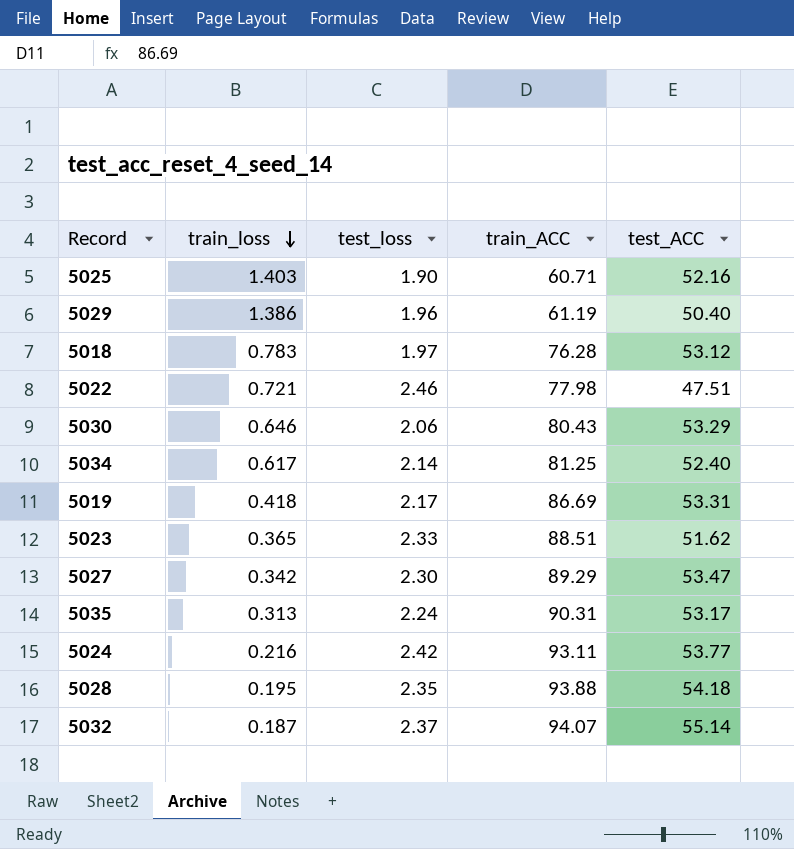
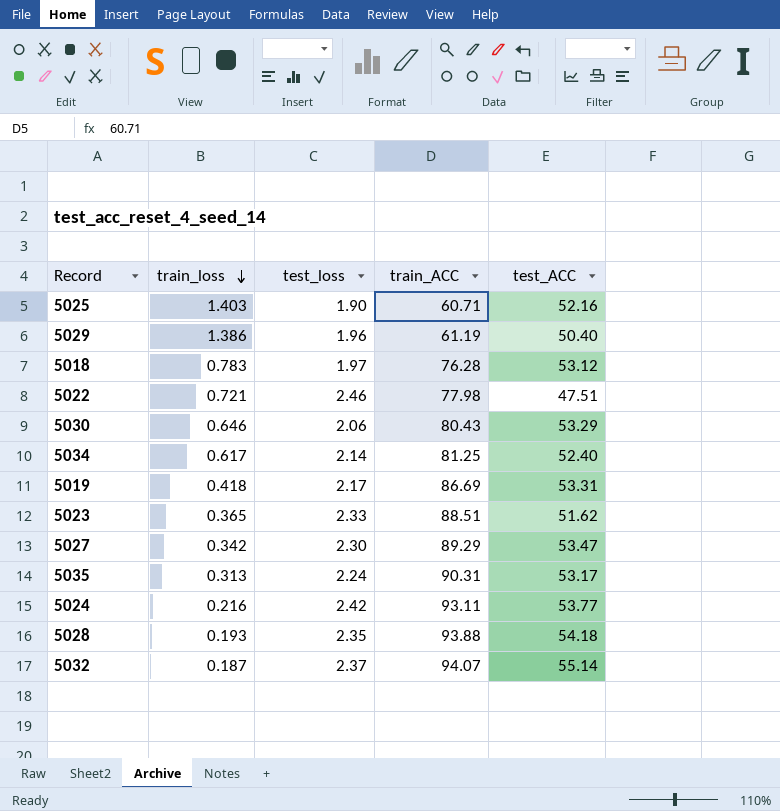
5028 | train_loss: 0.195 -> 0.193

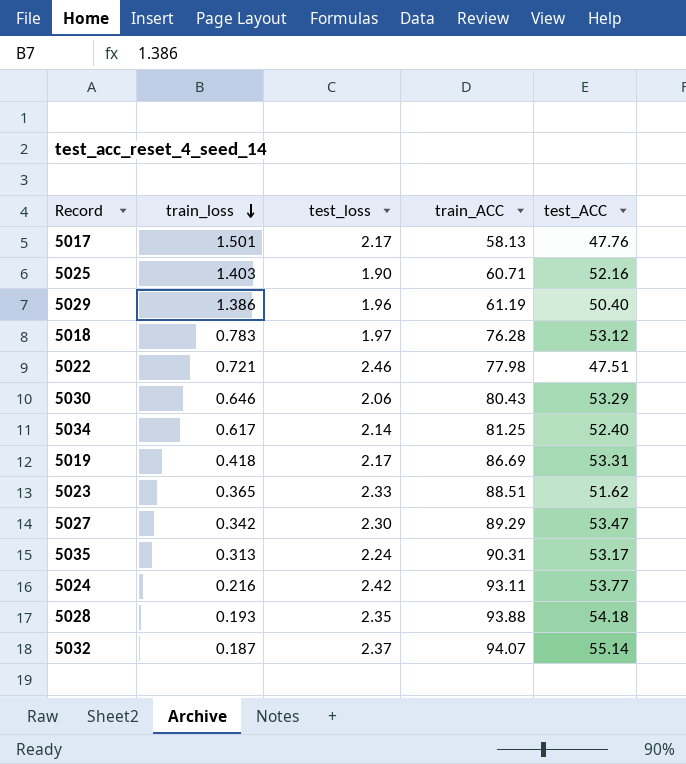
row 5017: none -> 1.501 | 2.17 | 58.13 | 47.76

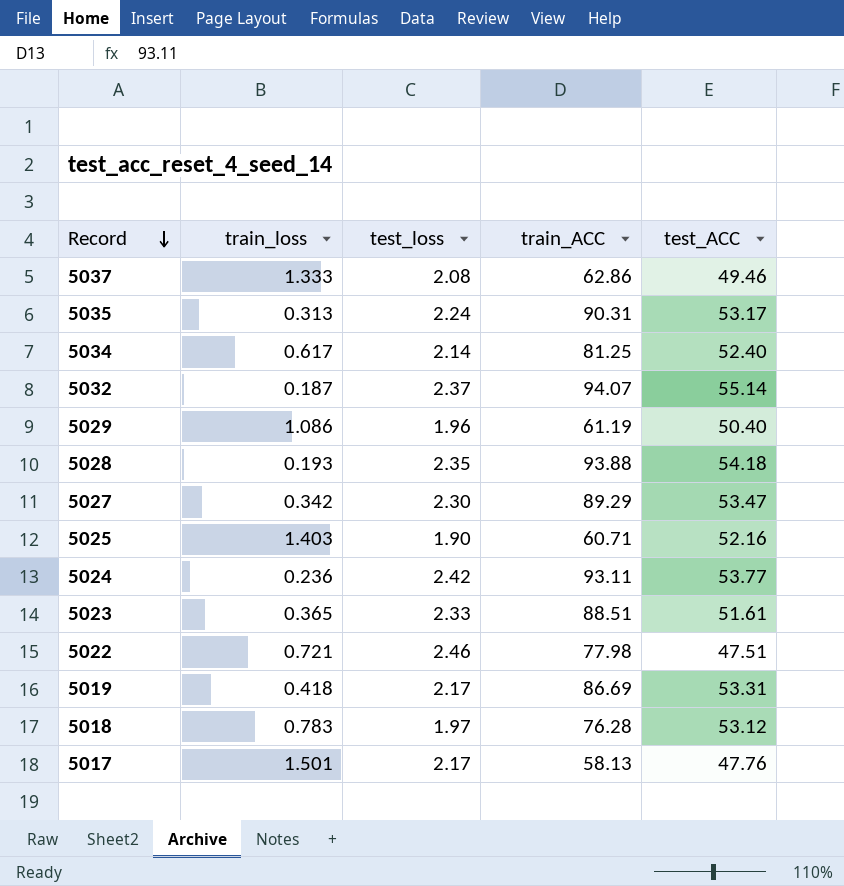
row order: train_loss descending -> Record descending
row 5030: 0.646 | 2.06 | 80.43 | 53.29 -> none
row 5037: none -> 1.333 | 2.08 | 62.86 | 49.46
5029 | train_loss: 1.386 -> 1.086
5024 | train_loss: 0.216 -> 0.236
5023 | test_ACC: 51.62 -> 51.61

